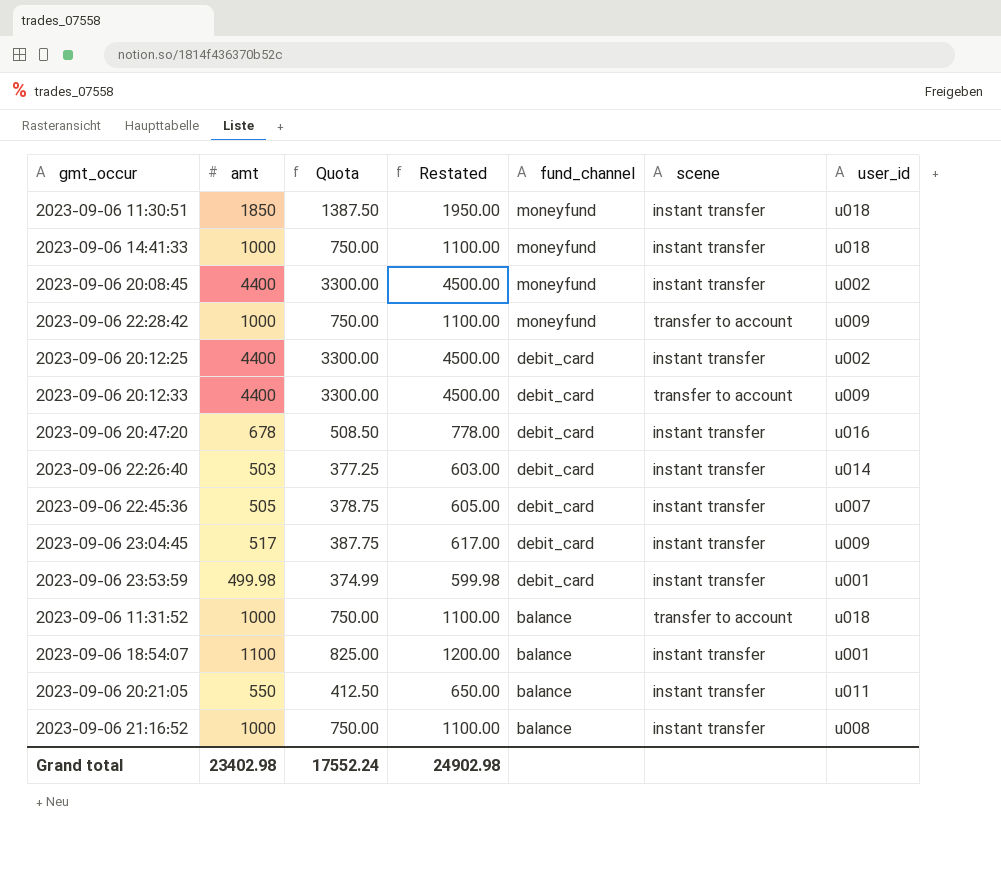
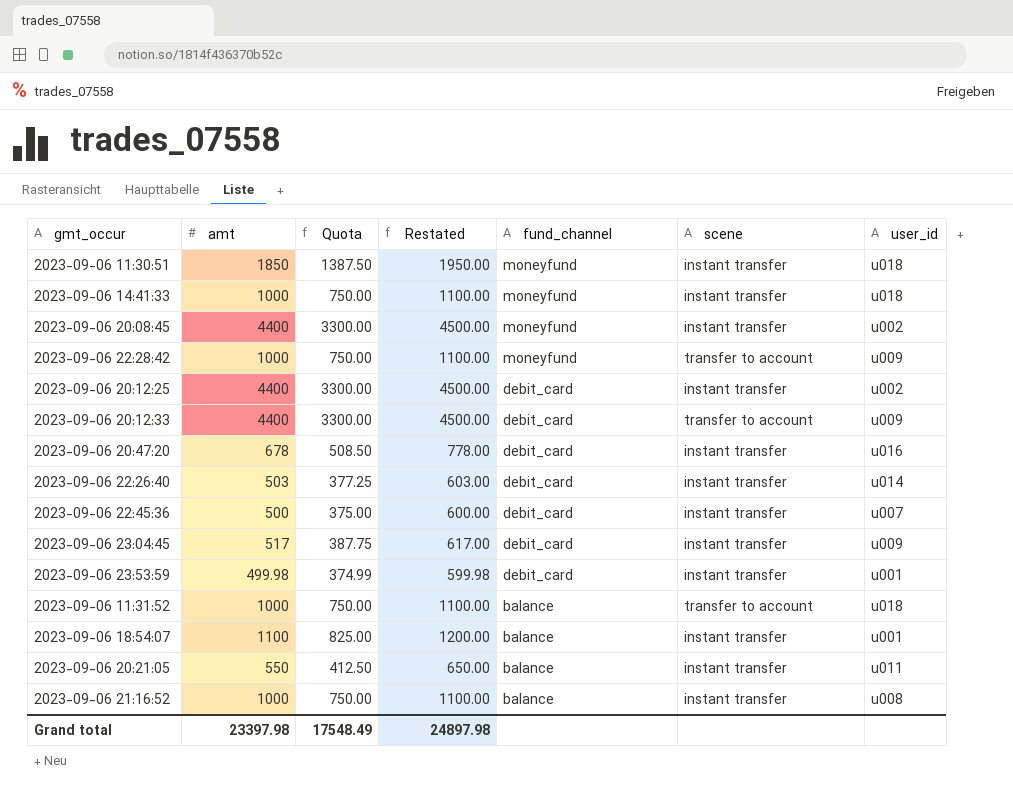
2023-09-06 22:45:36 | amt: 505 -> 500
2023-09-06 22:45:36 | Quota: 378.75 -> 375.00
2023-09-06 22:45:36 | Restated: 605.00 -> 600.00
Grand total | amt: 23402.98 -> 23397.98
Grand total | Quota: 17552.24 -> 17548.49
Grand total | Restated: 24902.98 -> 24897.98

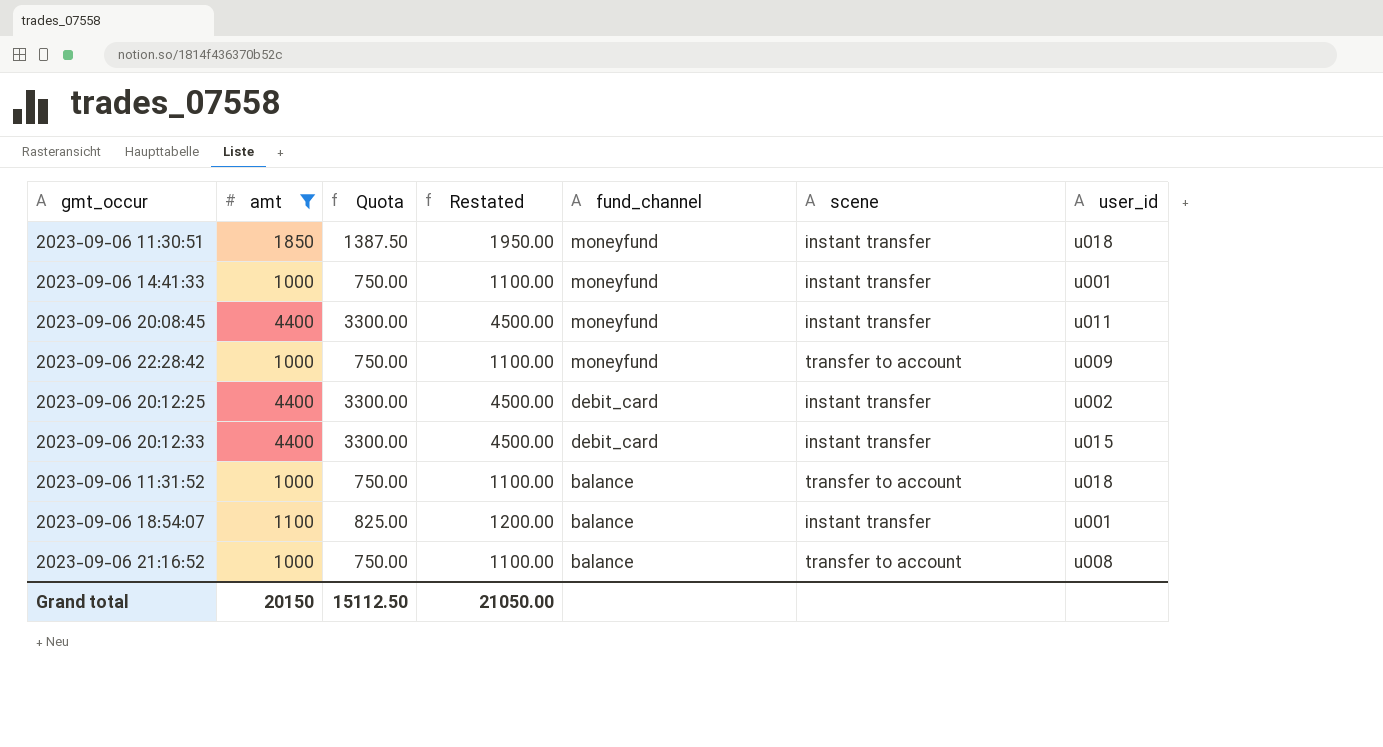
filter: none -> amt >= 1000
2023-09-06 14:41:33 | user_id: u018 -> u001
2023-09-06 20:08:45 | user_id: u002 -> u011
2023-09-06 20:12:33 | scene: transfer to account -> instant transfer
2023-09-06 20:12:33 | user_id: u009 -> u015
2023-09-06 21:16:52 | scene: instant transfer -> transfer to account
Grand total | amt: 23397.98 -> 20150
Grand total | Quota: 17548.49 -> 15112.50
Grand total | Restated: 24897.98 -> 21050.00

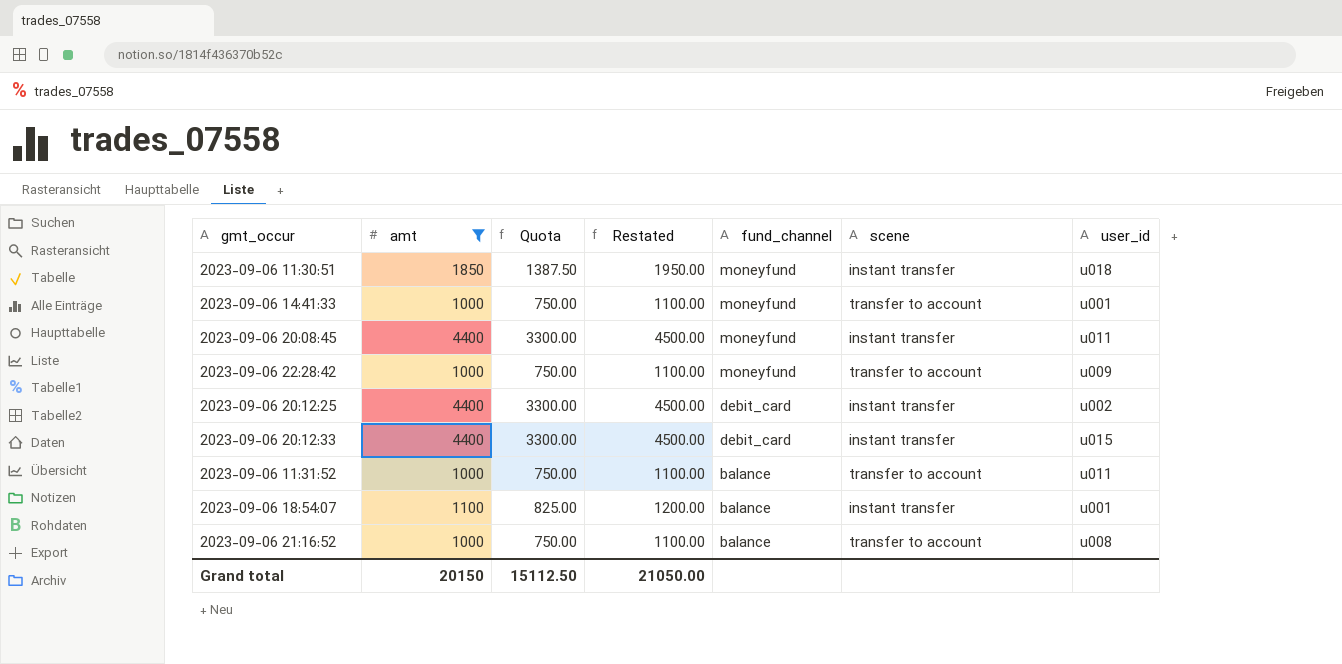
2023-09-06 14:41:33 | scene: instant transfer -> transfer to account
2023-09-06 11:31:52 | user_id: u018 -> u011

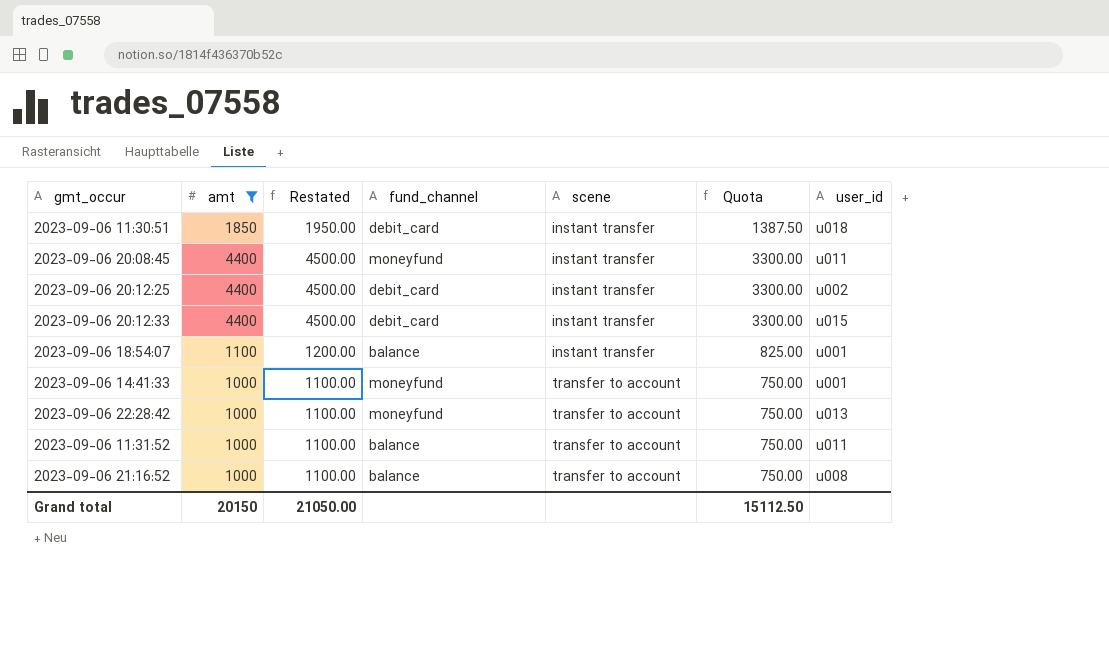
row order: fund_channel descending -> scene ascending
column Quota | position: 3 -> 6
2023-09-06 11:30:51 | fund_channel: moneyfund -> debit_card
2023-09-06 22:28:42 | user_id: u009 -> u013

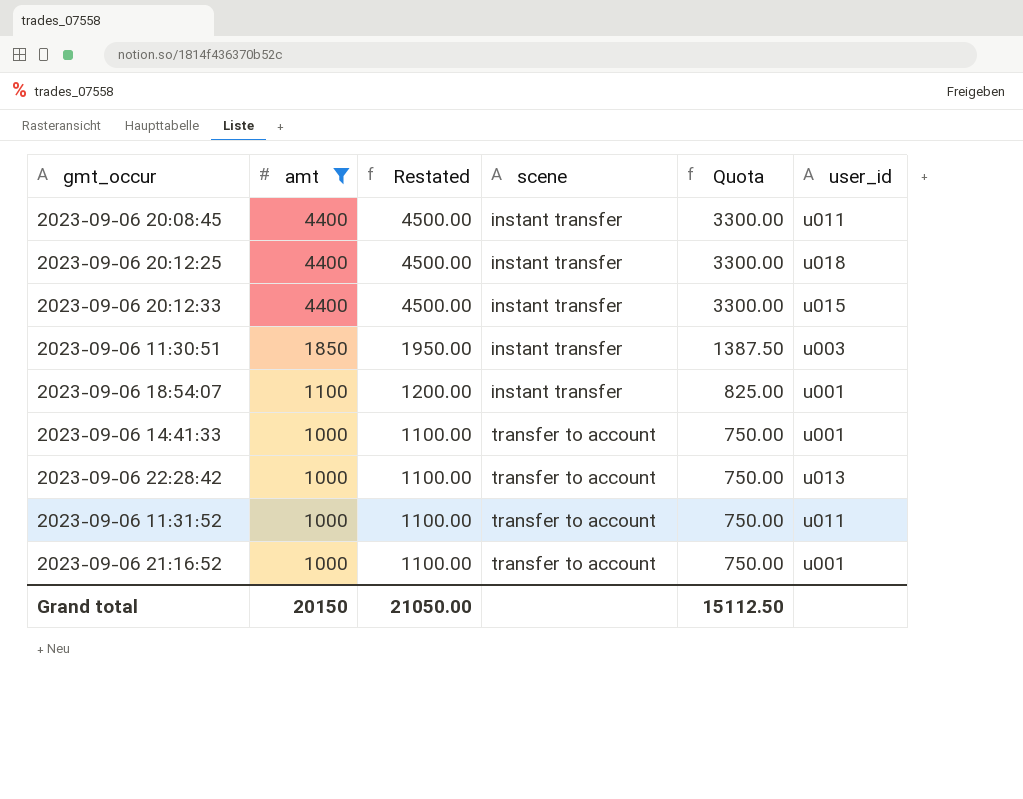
row order: scene ascending -> amt descending
column fund_channel | position: 4 -> none
2023-09-06 20:12:25 | user_id: u002 -> u018
2023-09-06 11:30:51 | user_id: u018 -> u003
2023-09-06 21:16:52 | user_id: u008 -> u001

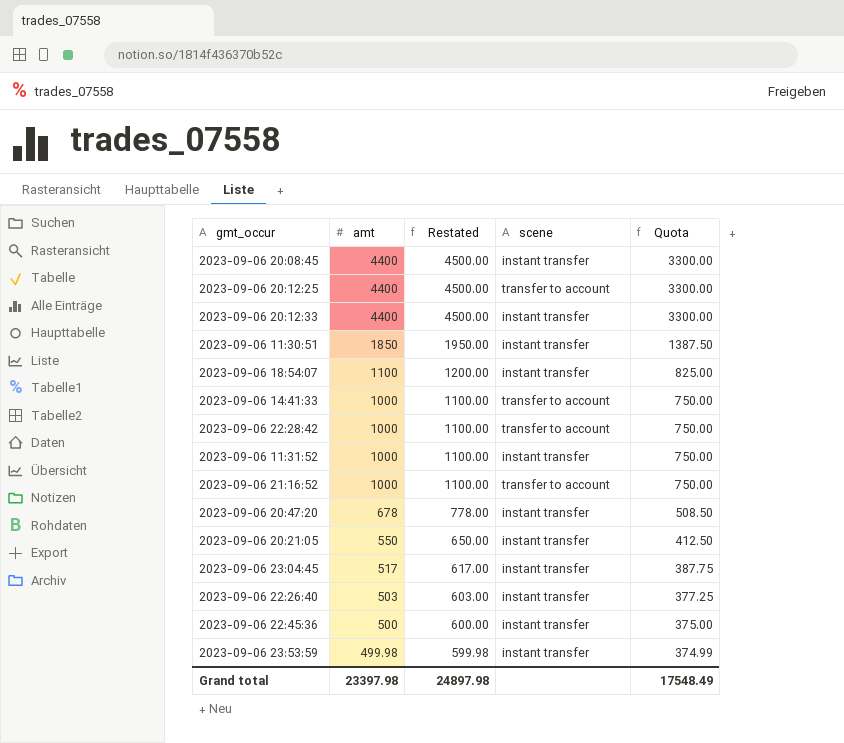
filter: amt >= 1000 -> none
column user_id | position: 6 -> none
2023-09-06 20:12:25 | scene: instant transfer -> transfer to account
2023-09-06 11:31:52 | scene: transfer to account -> instant transfer
Grand total | amt: 20150 -> 23397.98
Grand total | Restated: 21050.00 -> 24897.98
Grand total | Quota: 15112.50 -> 17548.49

